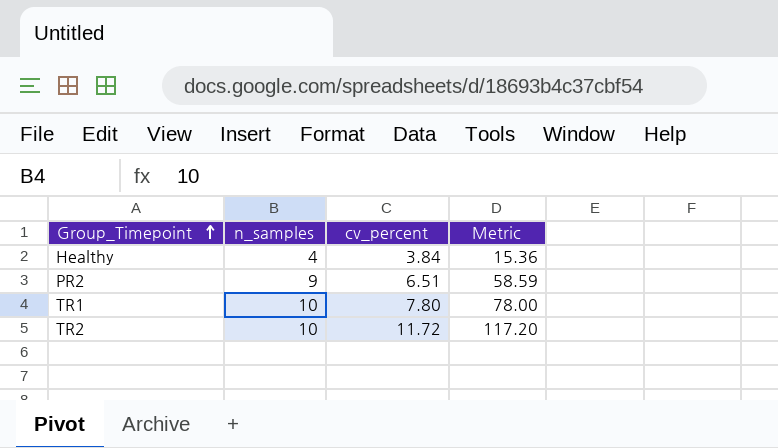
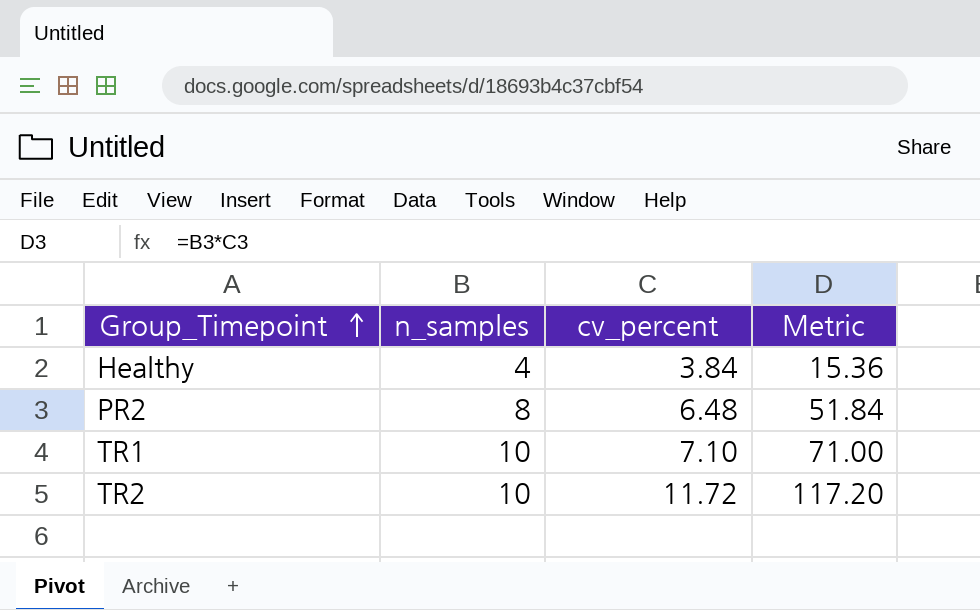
PR2 | n_samples: 9 -> 8
PR2 | cv_percent: 6.51 -> 6.48
PR2 | Metric: 58.59 -> 51.84
TR1 | cv_percent: 7.80 -> 7.10
TR1 | Metric: 78.00 -> 71.00

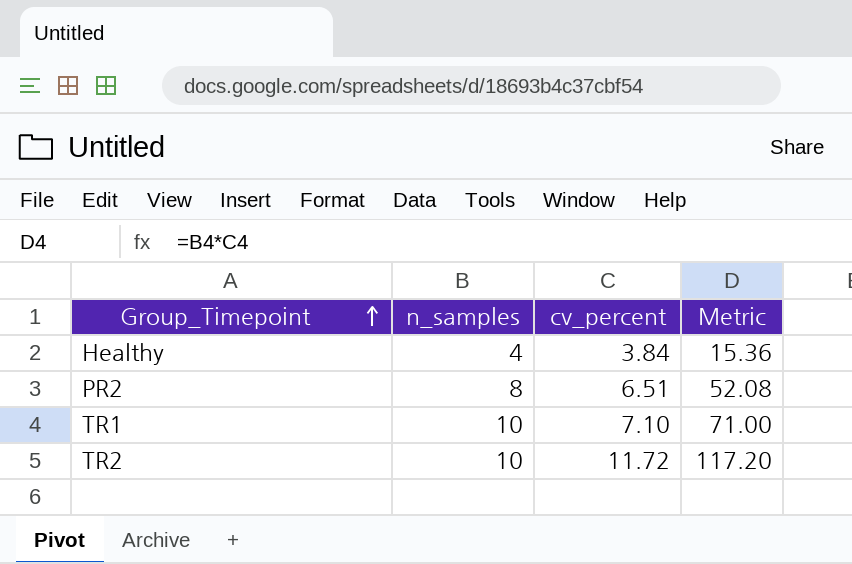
PR2 | cv_percent: 6.48 -> 6.51
PR2 | Metric: 51.84 -> 52.08

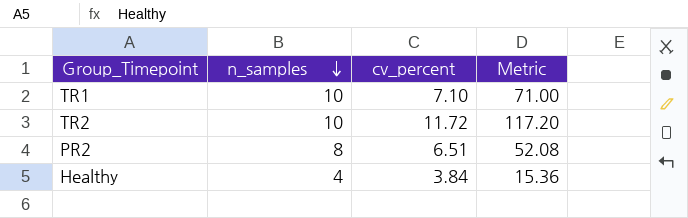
row order: Group_Timepoint ascending -> n_samples descending

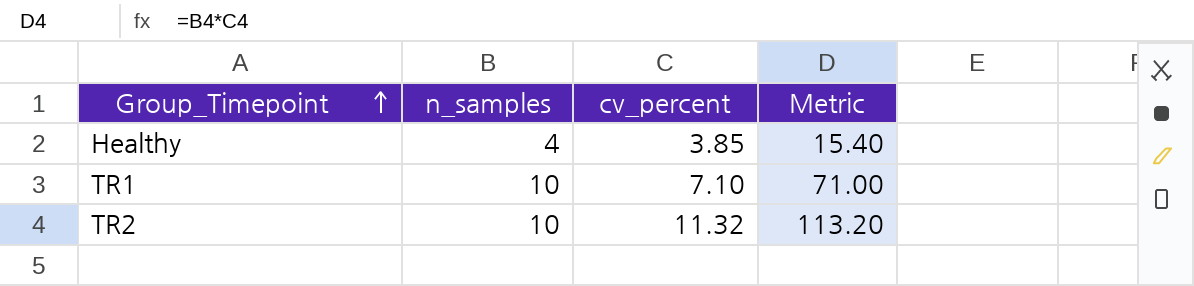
row order: n_samples descending -> Group_Timepoint ascending
row PR2: 8 | 6.51 | 52.08 -> none
Healthy | cv_percent: 3.84 -> 3.85
Healthy | Metric: 15.36 -> 15.40
TR2 | cv_percent: 11.72 -> 11.32
TR2 | Metric: 117.20 -> 113.20

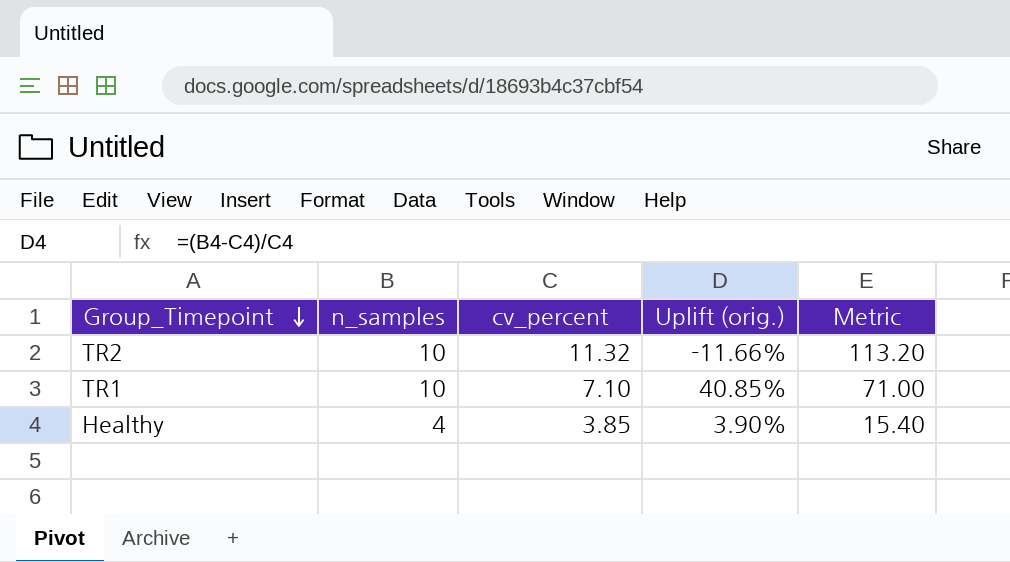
row order: Group_Timepoint ascending -> Group_Timepoint descending
column Uplift (orig.) | formula: none -> ([n_samples] - [cv_percent]) / [cv_percent]

